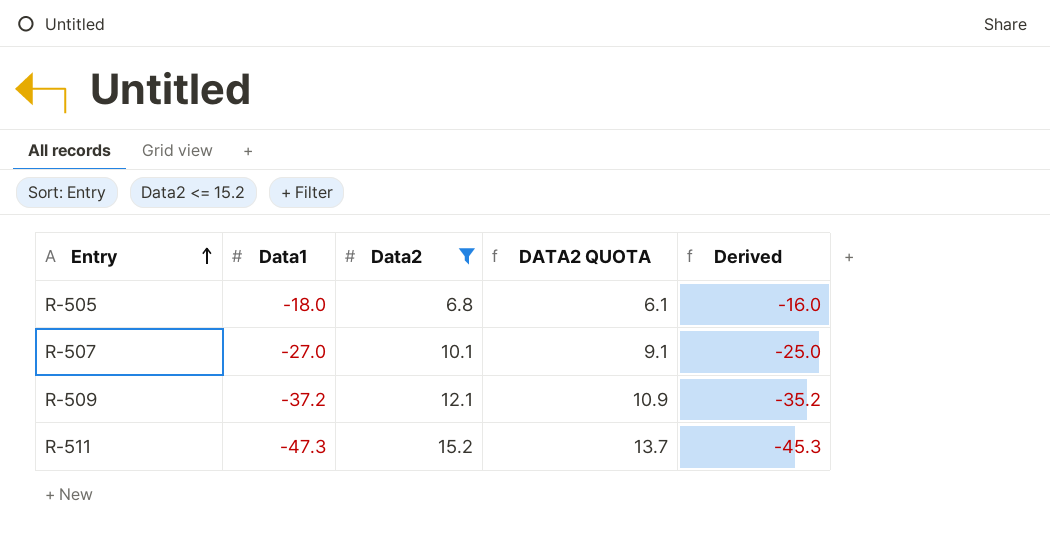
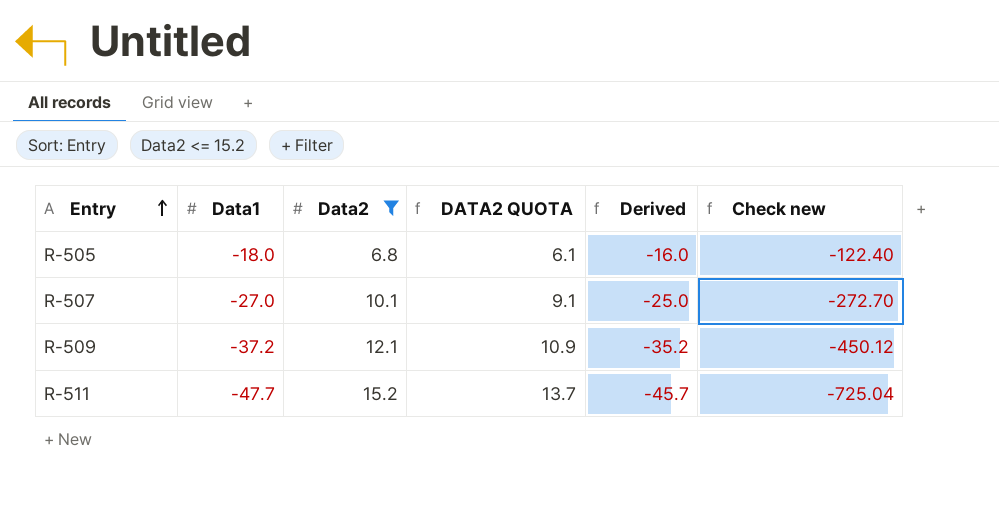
column Check new | formula: none -> [Data1] * [Data2]
R-511 | Data1: -47.3 -> -47.7
R-511 | Derived: -45.3 -> -45.7

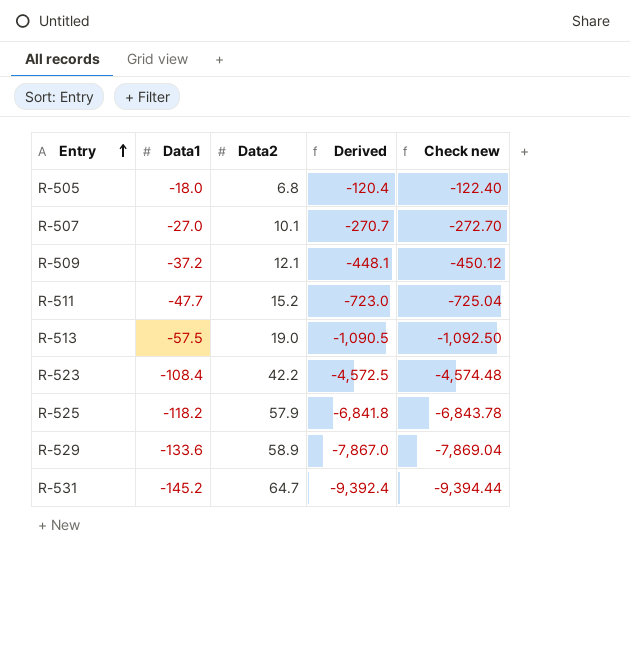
filter: Data2 <= 15.2 -> none
column DATA2 QUOTA | formula: [Data2] * 0.9 -> none
column Derived | formula: [Data1] + 2 -> [Check new] + 2

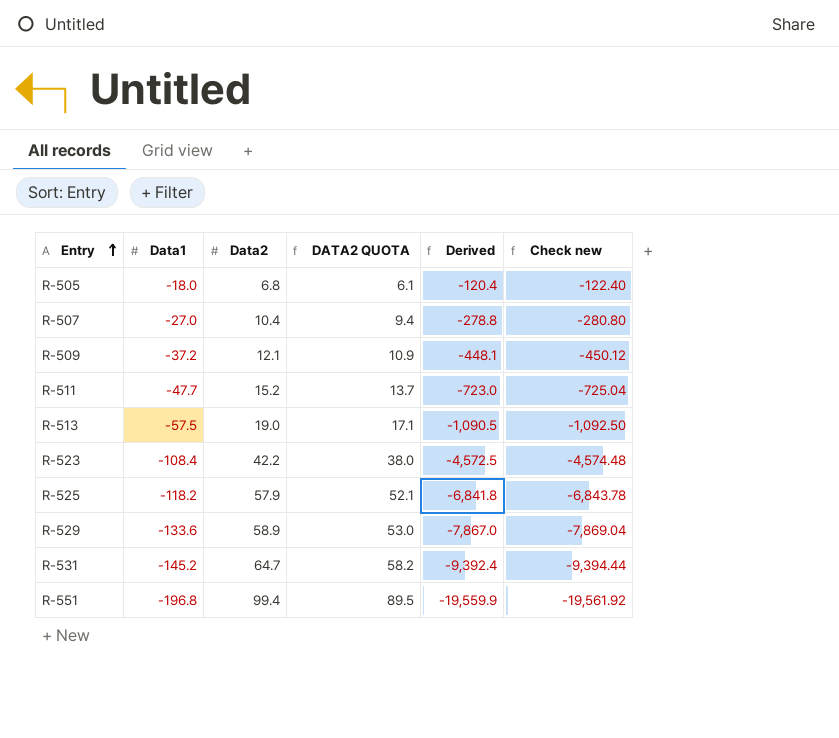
column DATA2 QUOTA | formula: none -> [Data2] * 0.9
R-507 | Data2: 10.1 -> 10.4
R-507 | Derived: -270.7 -> -278.8
R-507 | Check new: -272.70 -> -280.80
row R-551: none -> -196.8 | 99.4 | 89.5 | -19,559.9 | -19,561.92

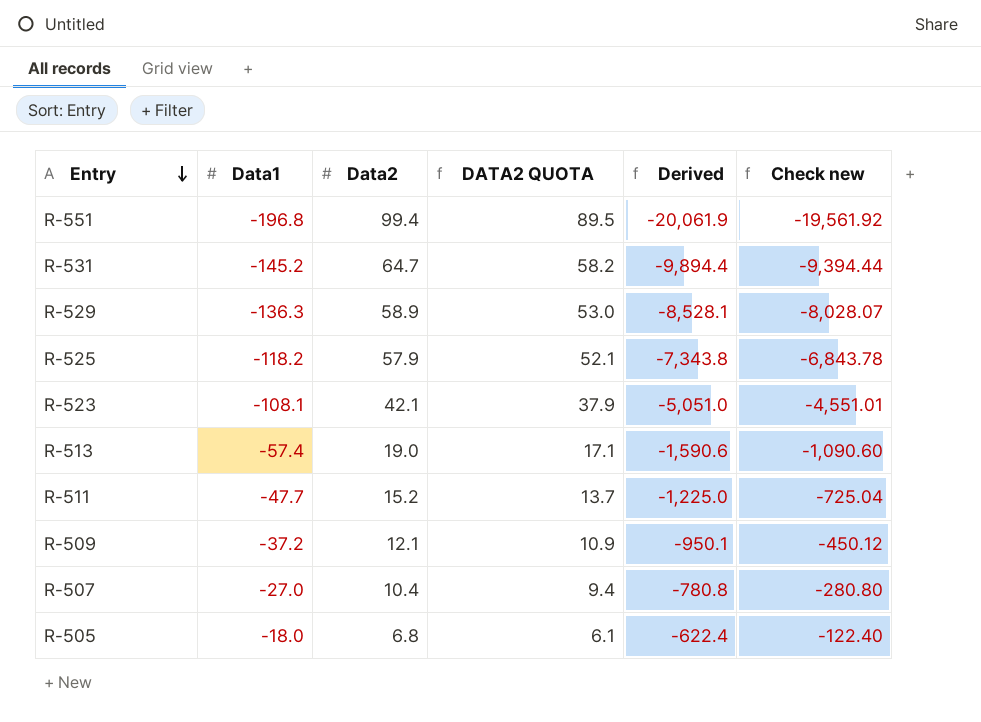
row order: Entry ascending -> Entry descending
column Derived | formula: [Check new] + 2 -> [Check new] - 500
R-529 | Data1: -133.6 -> -136.3
R-529 | Check new: -7,869.04 -> -8,028.07
R-523 | Data1: -108.4 -> -108.1
R-523 | Data2: 42.2 -> 42.1
R-523 | DATA2 QUOTA: 38.0 -> 37.9
R-523 | Check new: -4,574.48 -> -4,551.01
R-513 | Data1: -57.5 -> -57.4
R-513 | Check new: -1,092.50 -> -1,090.60

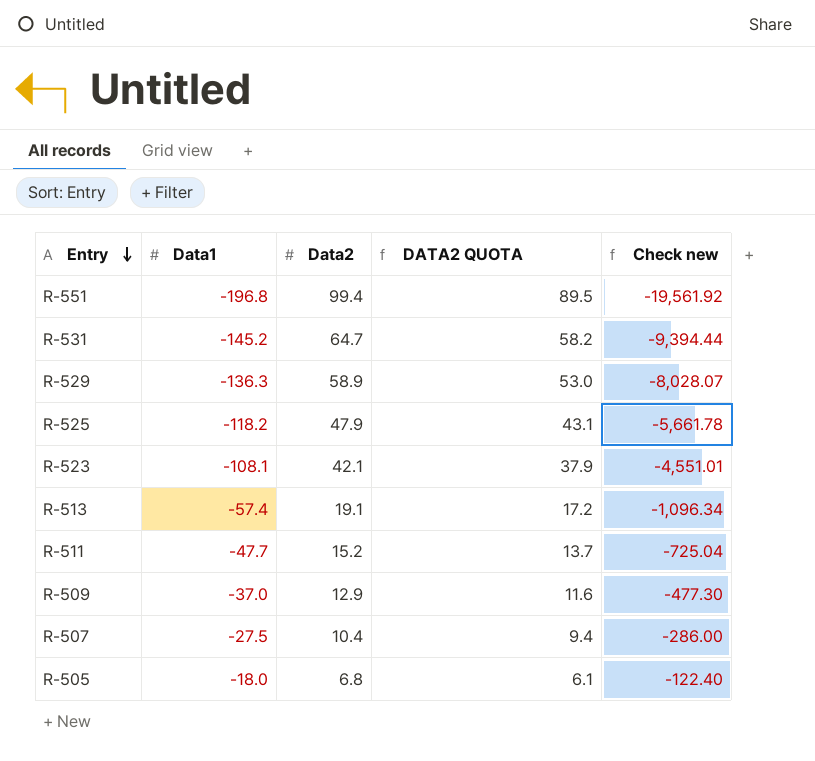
column Derived | formula: [Check new] - 500 -> none
R-525 | Data2: 57.9 -> 47.9
R-525 | DATA2 QUOTA: 52.1 -> 43.1
R-525 | Check new: -6,843.78 -> -5,661.78
R-513 | Data2: 19.0 -> 19.1
R-513 | DATA2 QUOTA: 17.1 -> 17.2
R-513 | Check new: -1,090.60 -> -1,096.34
R-509 | Data1: -37.2 -> -37.0
R-509 | Data2: 12.1 -> 12.9
R-509 | DATA2 QUOTA: 10.9 -> 11.6
R-509 | Check new: -450.12 -> -477.30
R-507 | Data1: -27.0 -> -27.5
R-507 | Check new: -280.80 -> -286.00

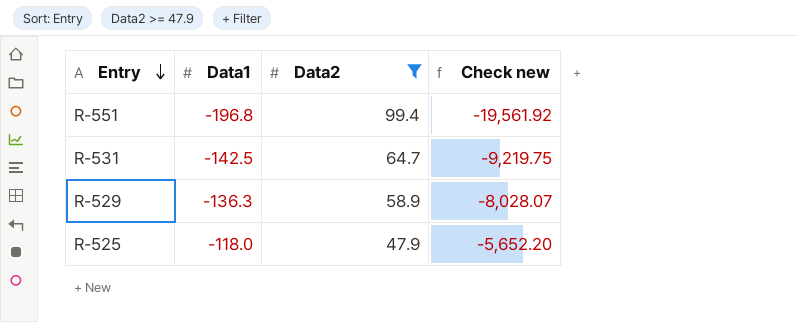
filter: none -> Data2 >= 47.9
column DATA2 QUOTA | formula: [Data2] * 0.9 -> none
R-531 | Data1: -145.2 -> -142.5
R-531 | Check new: -9,394.44 -> -9,219.75
R-525 | Data1: -118.2 -> -118.0
R-525 | Check new: -5,661.78 -> -5,652.20

